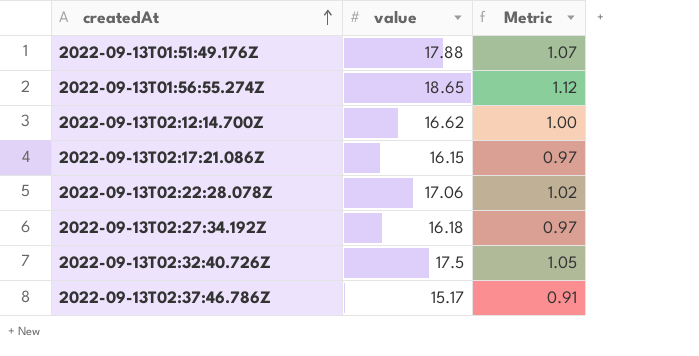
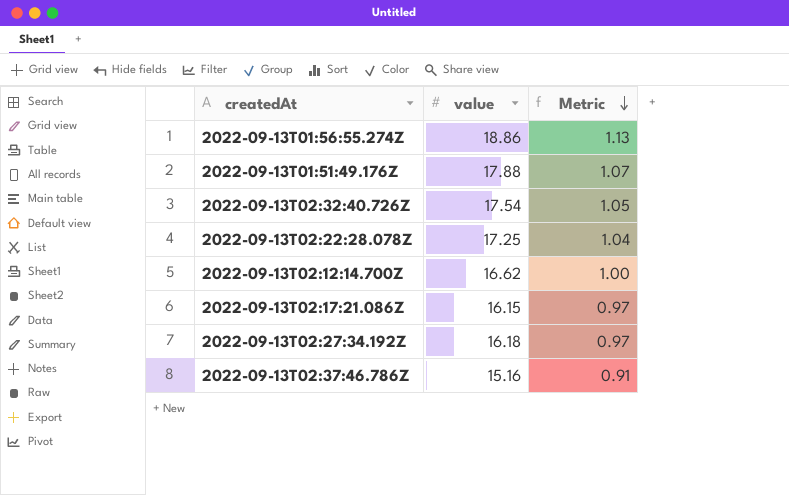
row order: createdAt ascending -> Metric descending
2022-09-13T01:56:55.274Z | value: 18.65 -> 18.86
2022-09-13T01:56:55.274Z | Metric: 1.12 -> 1.13
2022-09-13T02:32:40.726Z | value: 17.5 -> 17.54
2022-09-13T02:22:28.078Z | value: 17.06 -> 17.25
2022-09-13T02:22:28.078Z | Metric: 1.02 -> 1.04
2022-09-13T02:37:46.786Z | value: 15.17 -> 15.16

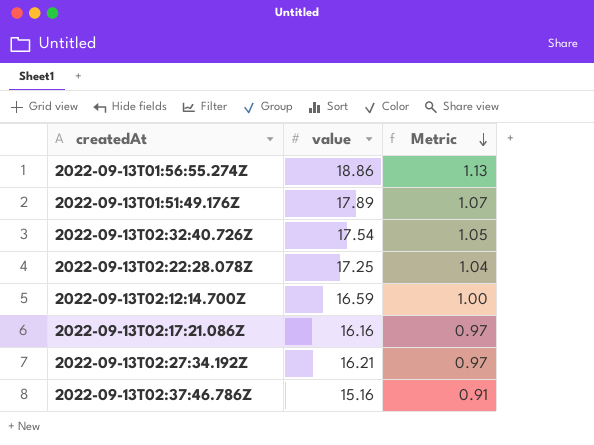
2022-09-13T01:51:49.176Z | value: 17.88 -> 17.89
2022-09-13T02:12:14.700Z | value: 16.62 -> 16.59
2022-09-13T02:17:21.086Z | value: 16.15 -> 16.16
2022-09-13T02:27:34.192Z | value: 16.18 -> 16.21

